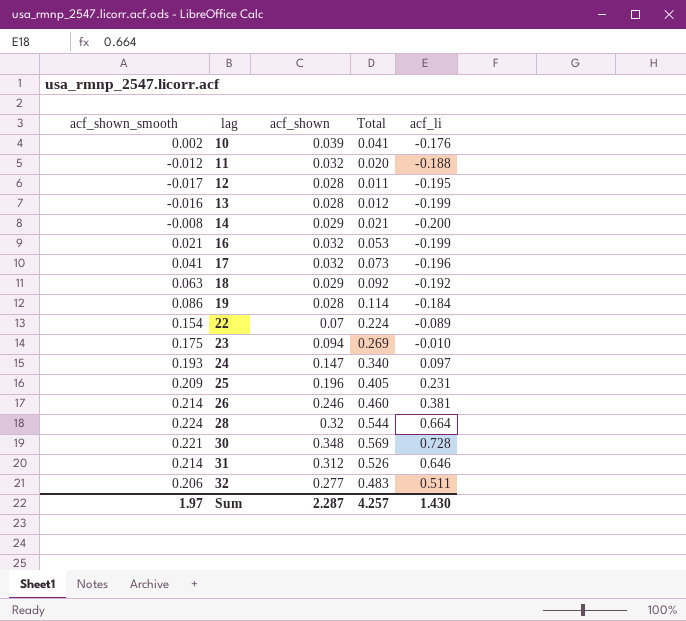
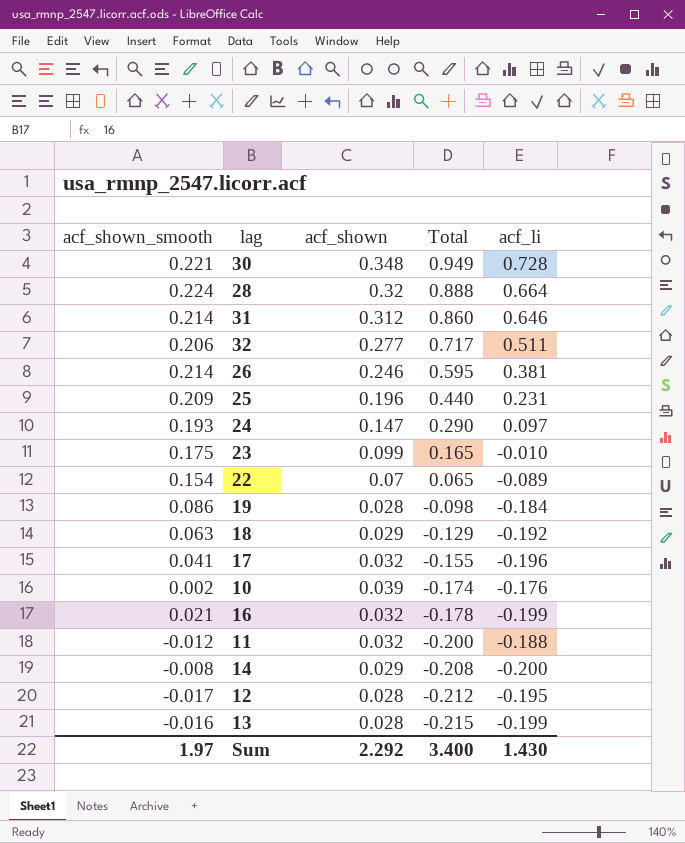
row order: lag ascending -> Total descending
column Total | formula: [acf_shown_smooth] + [acf_shown] -> [acf_shown_smooth] + [acf_li]
23 | acf_shown: 0.094 -> 0.099
Sum | acf_shown: 2.287 -> 2.292
Sum | Total: 4.257 -> 3.400

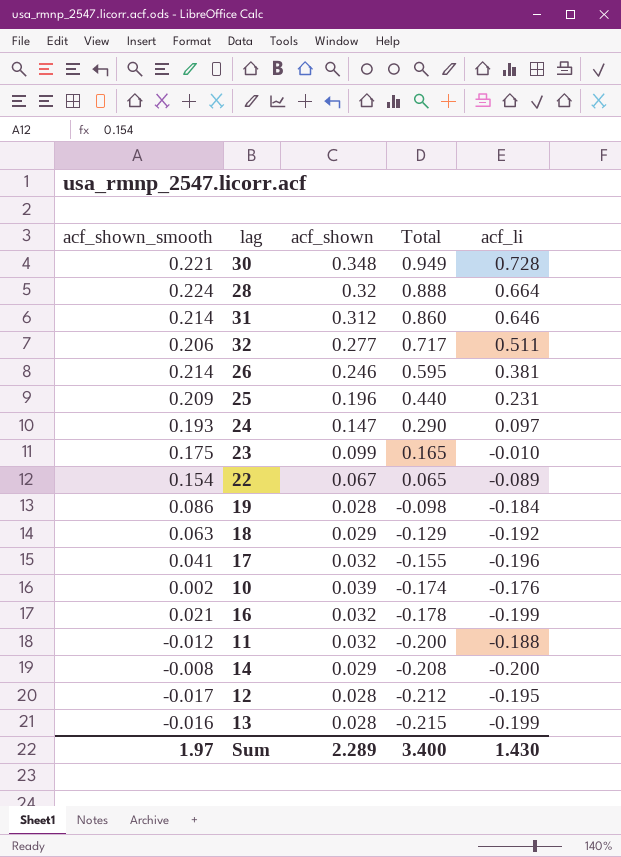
22 | acf_shown: 0.07 -> 0.067
Sum | acf_shown: 2.292 -> 2.289

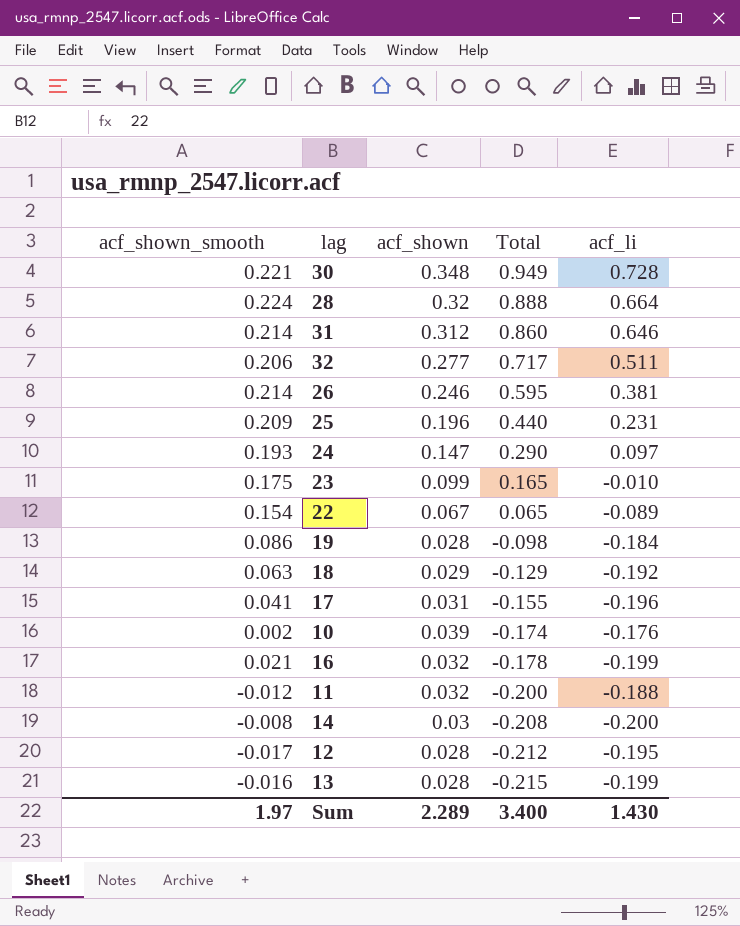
17 | acf_shown: 0.032 -> 0.031
14 | acf_shown: 0.029 -> 0.03

